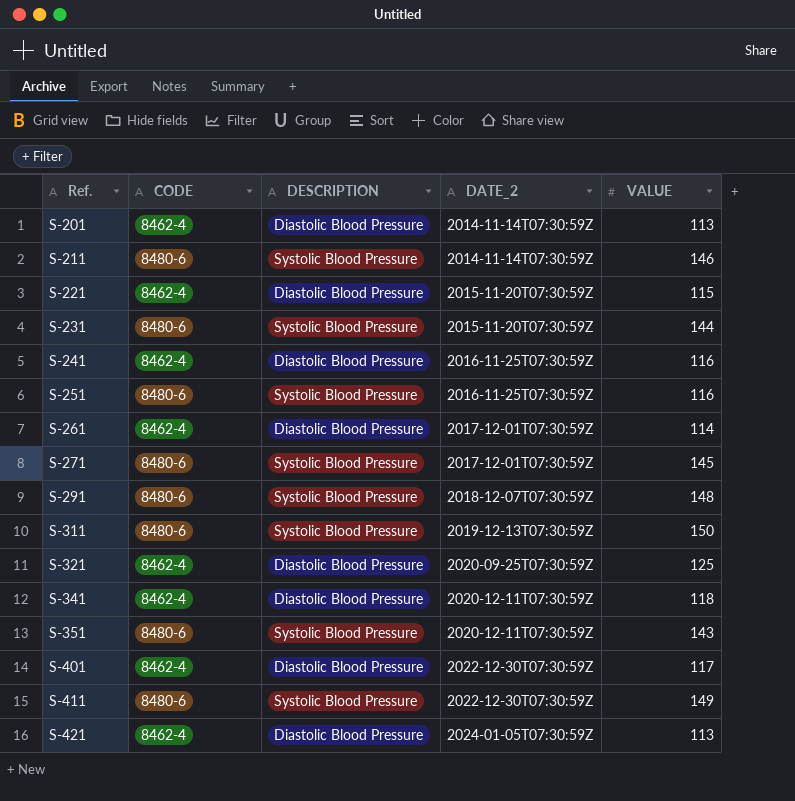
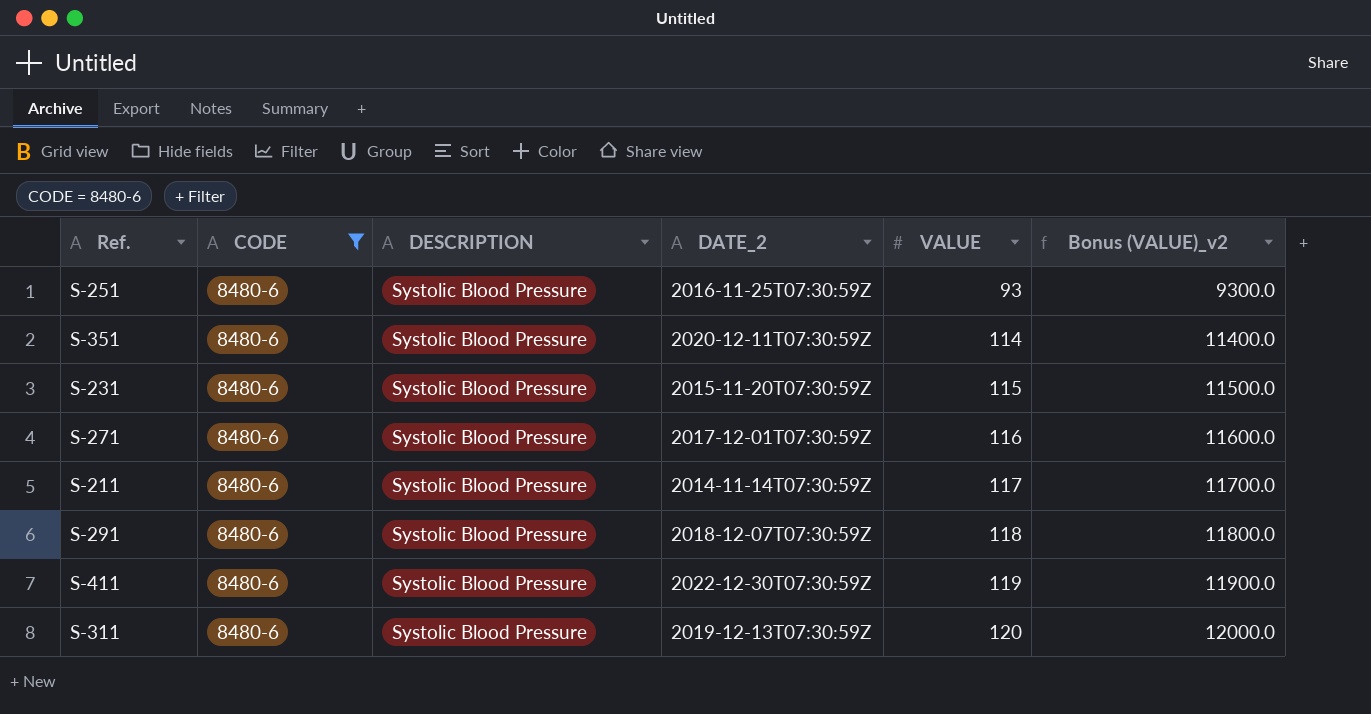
filter: none -> CODE = 8480-6
row order: Ref. ascending -> VALUE ascending
column Bonus (VALUE)_v2 | formula: none -> [VALUE] * 100
S-251 | VALUE: 116 -> 93
S-351 | VALUE: 143 -> 114
S-231 | VALUE: 144 -> 115
S-271 | VALUE: 145 -> 116
S-211 | VALUE: 146 -> 117
S-291 | VALUE: 148 -> 118
S-411 | VALUE: 149 -> 119
S-311 | VALUE: 150 -> 120

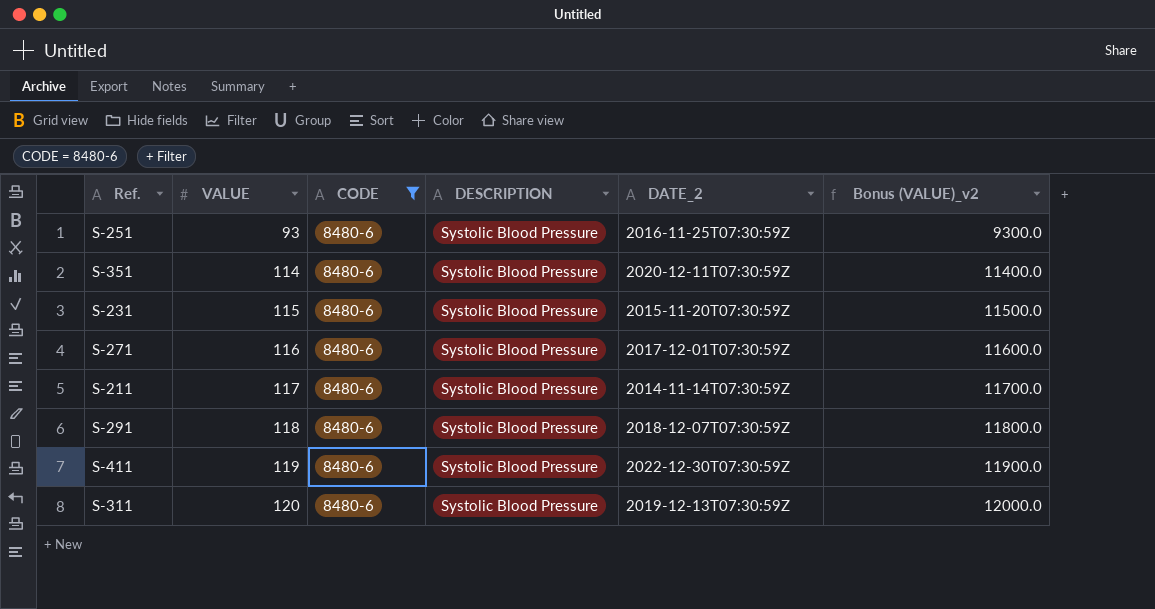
column VALUE | position: 5 -> 2

